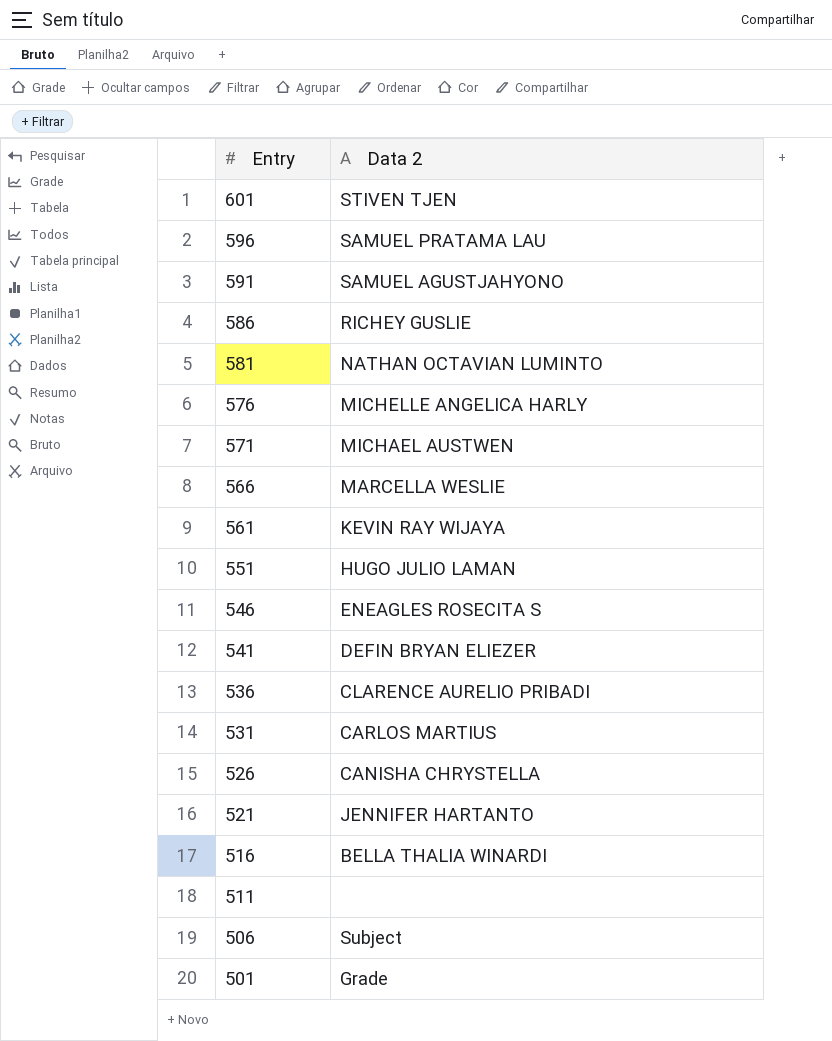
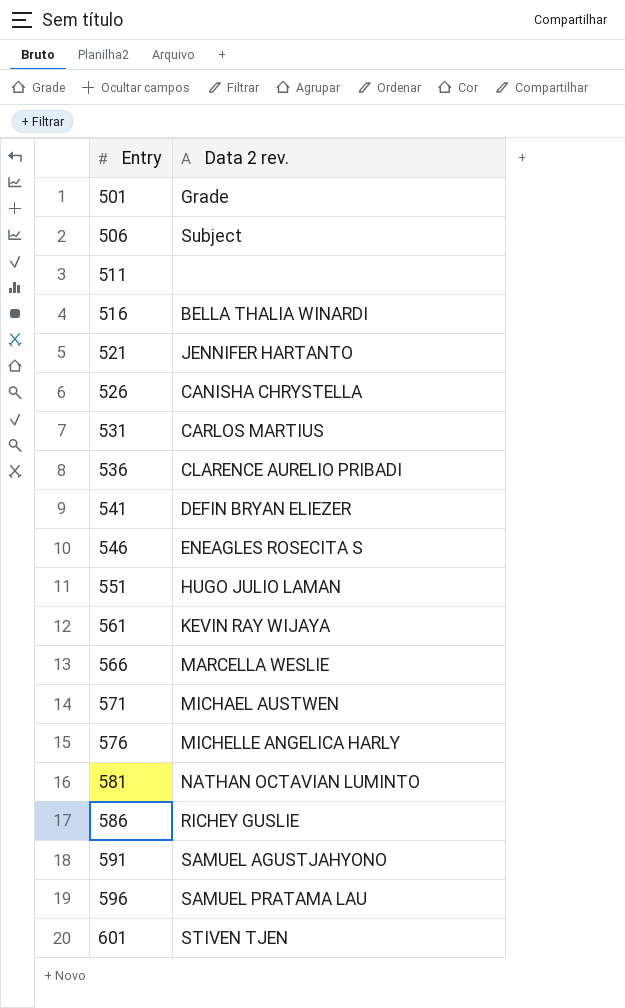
row order: Entry descending -> Entry ascending
column name: Data 2 -> Data 2 rev.

